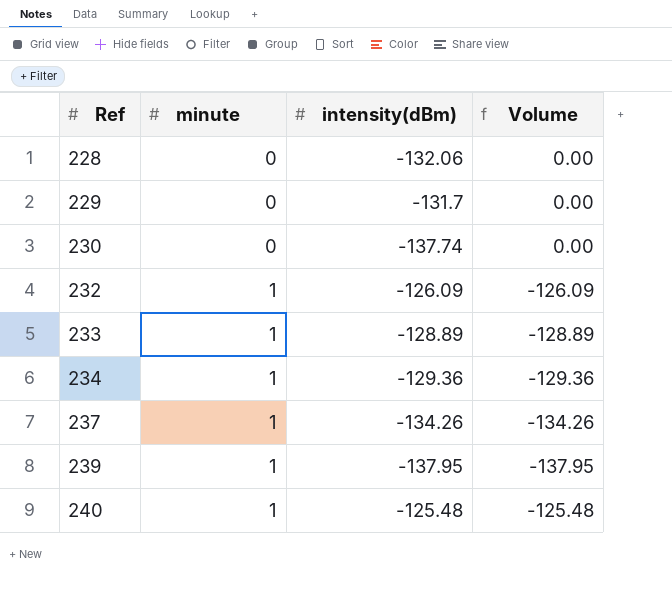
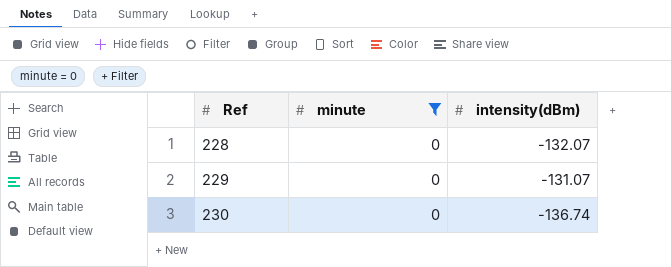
filter: none -> minute = 0
column Volume | formula: [minute] * [intensity(dBm)] -> none
228 | intensity(dBm): -132.06 -> -132.07
229 | intensity(dBm): -131.7 -> -131.07
230 | intensity(dBm): -137.74 -> -136.74

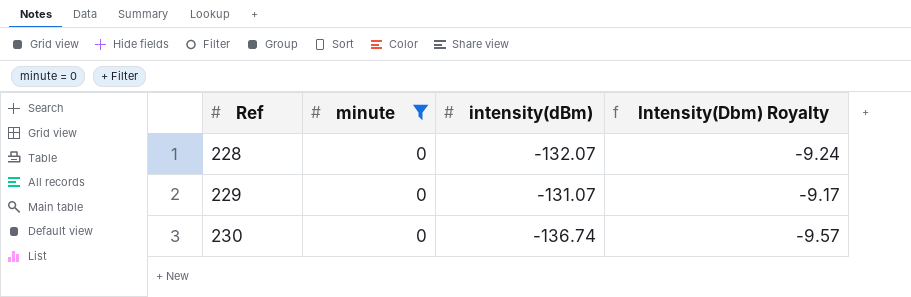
column Intensity(Dbm) Royalty | formula: none -> [intensity(dBm)] * 0.07

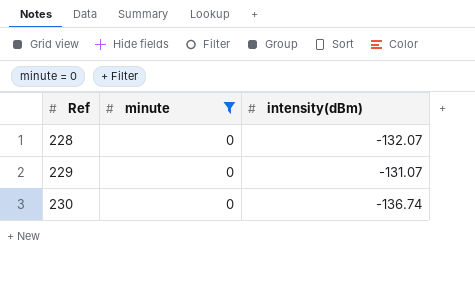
column Intensity(Dbm) Royalty | formula: [intensity(dBm)] * 0.07 -> none

